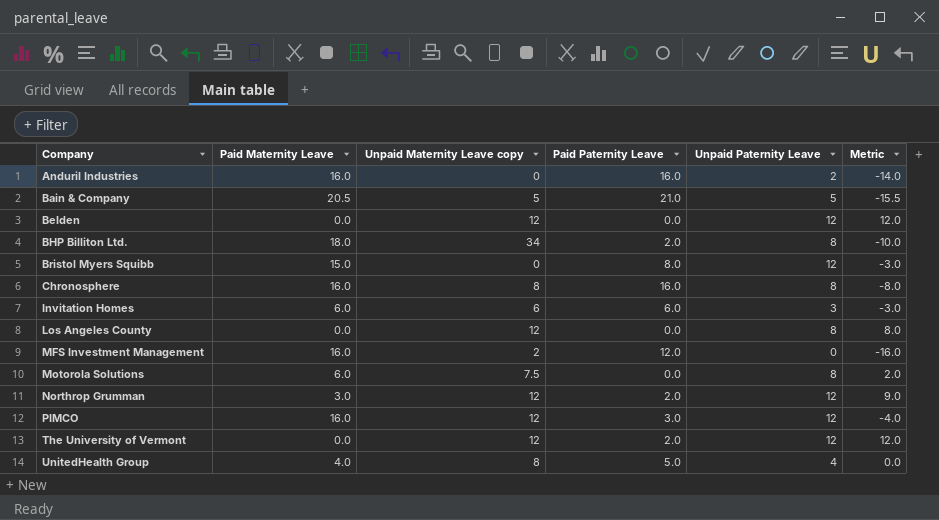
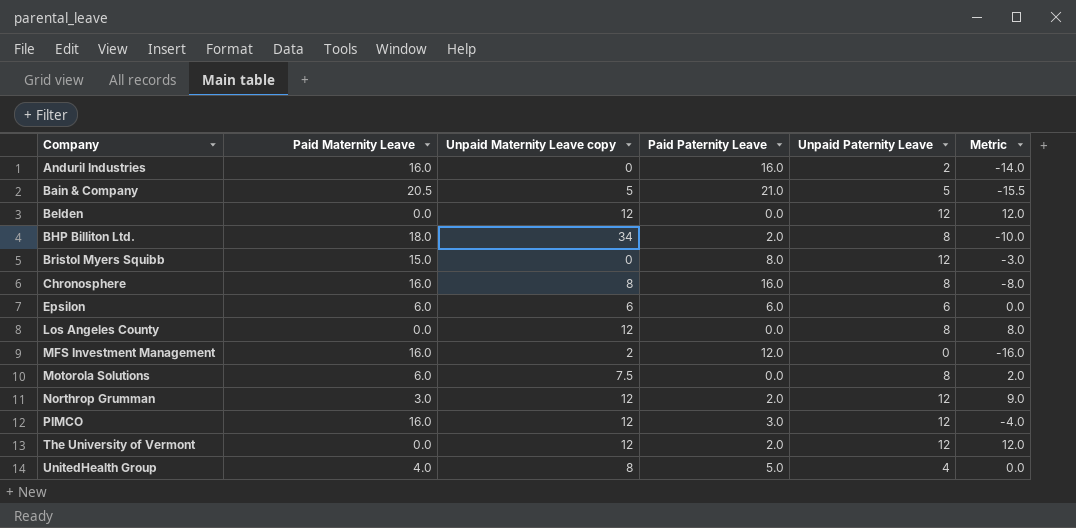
row Invitation Homes: 6.0 | 6 | 6.0 | 3 | -3.0 -> none
row Epsilon: none -> 6.0 | 6 | 6.0 | 6 | 0.0

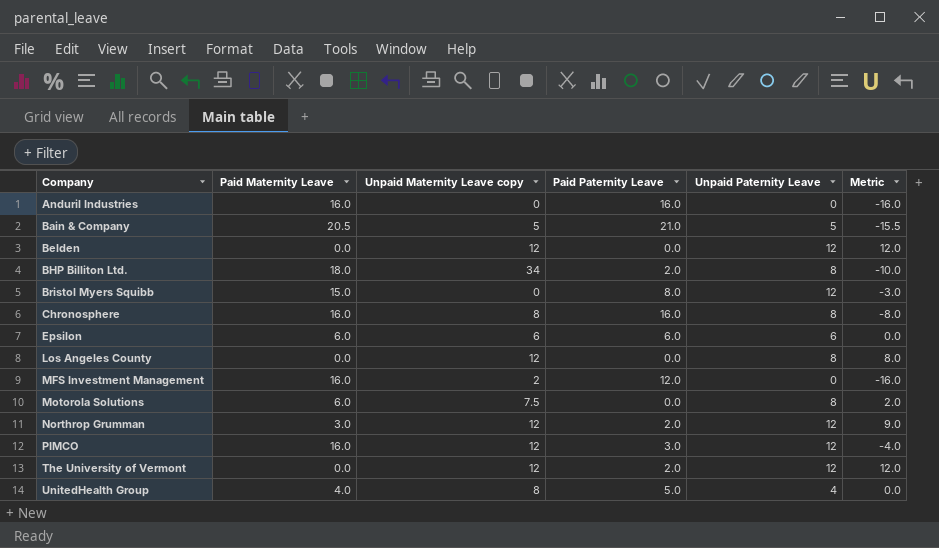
Anduril Industries | Unpaid Paternity Leave: 2 -> 0
Anduril Industries | Metric: -14.0 -> -16.0

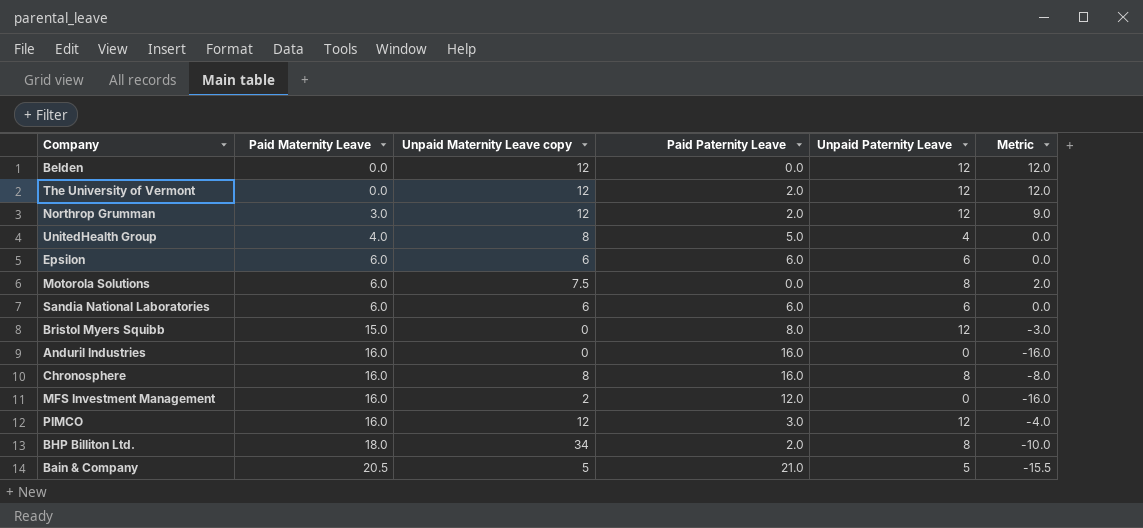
row order: Company ascending -> Paid Maternity Leave ascending
row Los Angeles County: 0.0 | 12 | 0.0 | 8 | 8.0 -> none
row Sandia National Laboratories: none -> 6.0 | 6 | 6.0 | 6 | 0.0

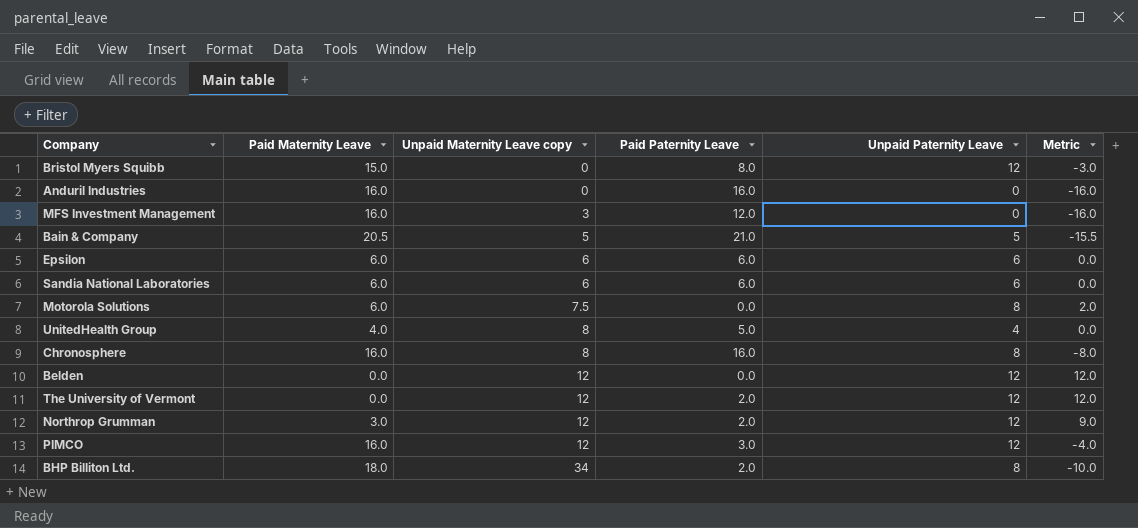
row order: Paid Maternity Leave ascending -> Unpaid Maternity Leave copy ascending
MFS Investment Management | Unpaid Maternity Leave copy: 2 -> 3

